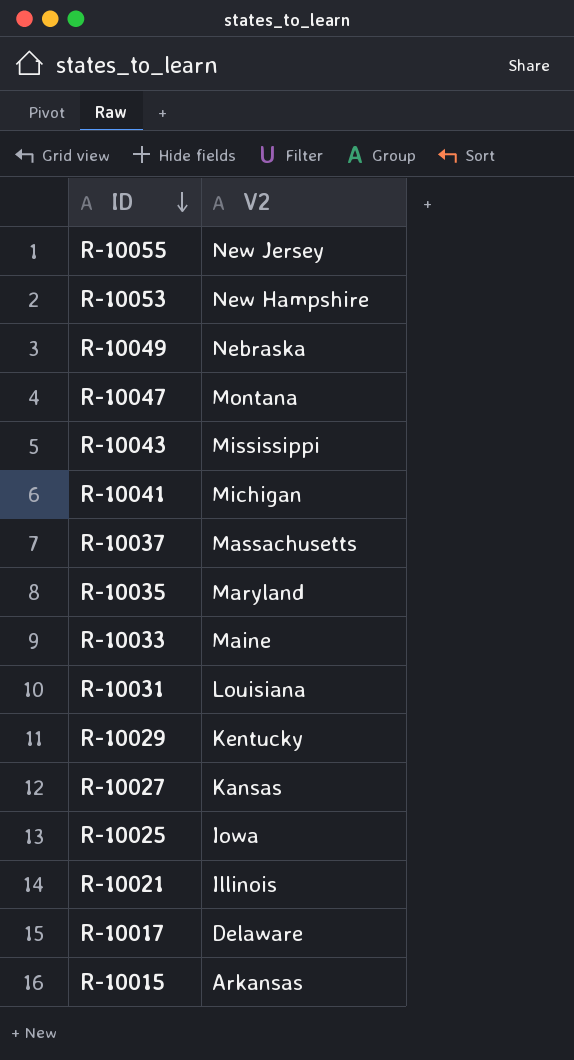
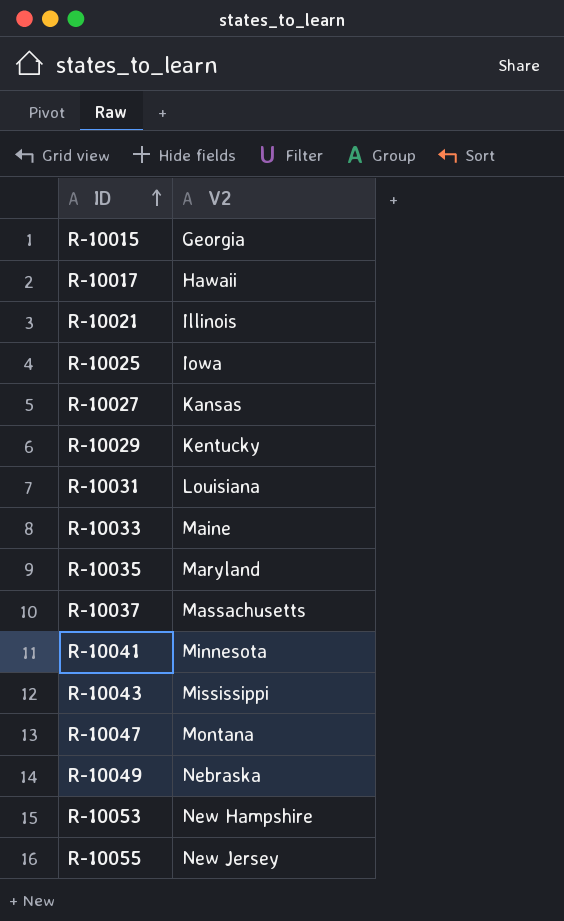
row order: ID descending -> ID ascending
R-10015 | V2: Arkansas -> Georgia
R-10017 | V2: Delaware -> Hawaii
R-10041 | V2: Michigan -> Minnesota

